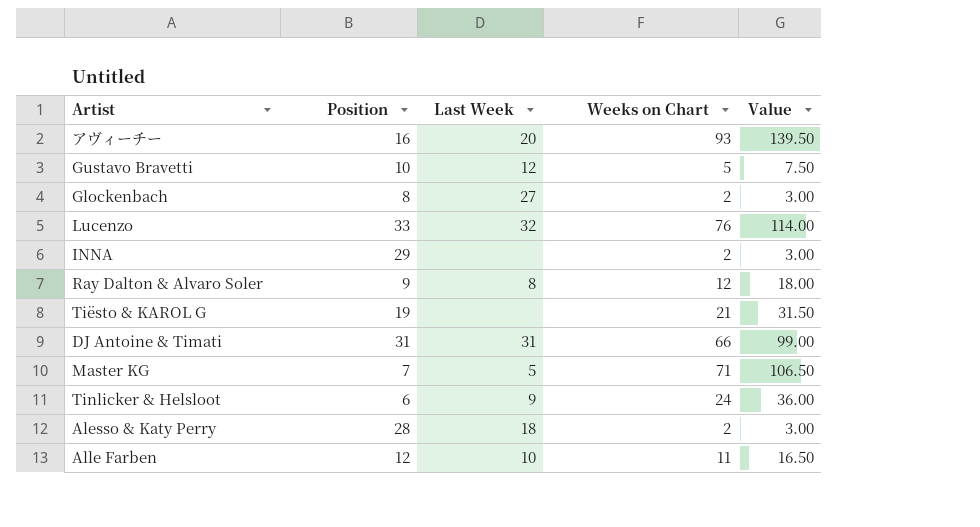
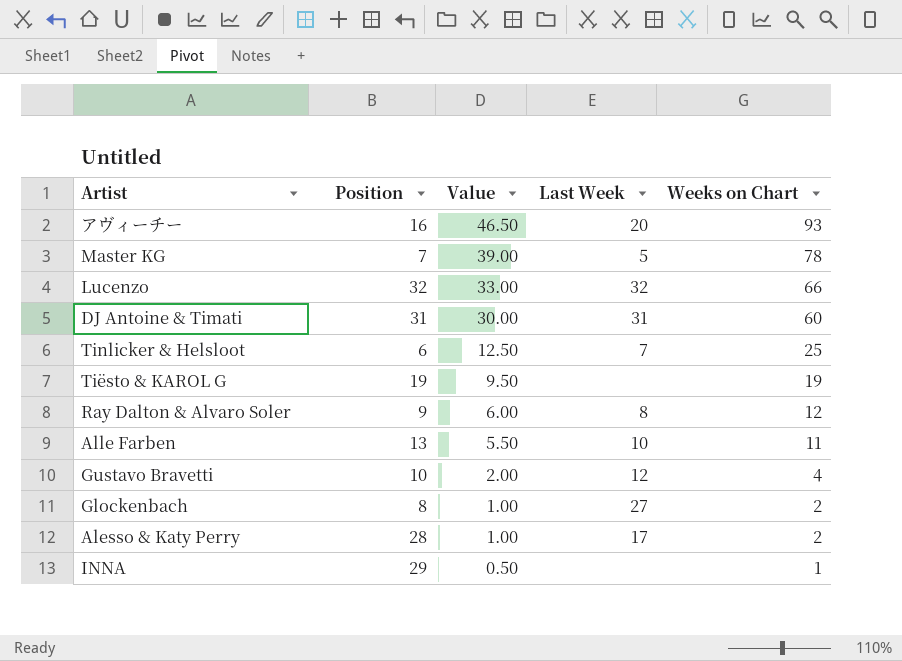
row order: none -> Value descending
column Value | formula: [Weeks on Chart] * 1.5 -> [Weeks on Chart] * 0.5
column Value | position: 5 -> 3
Master KG | Weeks on Chart: 71 -> 78
Lucenzo | Position: 33 -> 32
Lucenzo | Weeks on Chart: 76 -> 66
DJ Antoine & Timati | Weeks on Chart: 66 -> 60
Tinlicker & Helsloot | Last Week: 9 -> 7
Tinlicker & Helsloot | Weeks on Chart: 24 -> 25
Tiësto & KAROL G | Weeks on Chart: 21 -> 19
Alle Farben | Position: 12 -> 13
Gustavo Bravetti | Weeks on Chart: 5 -> 4
Alesso & Katy Perry | Last Week: 18 -> 17
INNA | Weeks on Chart: 2 -> 1

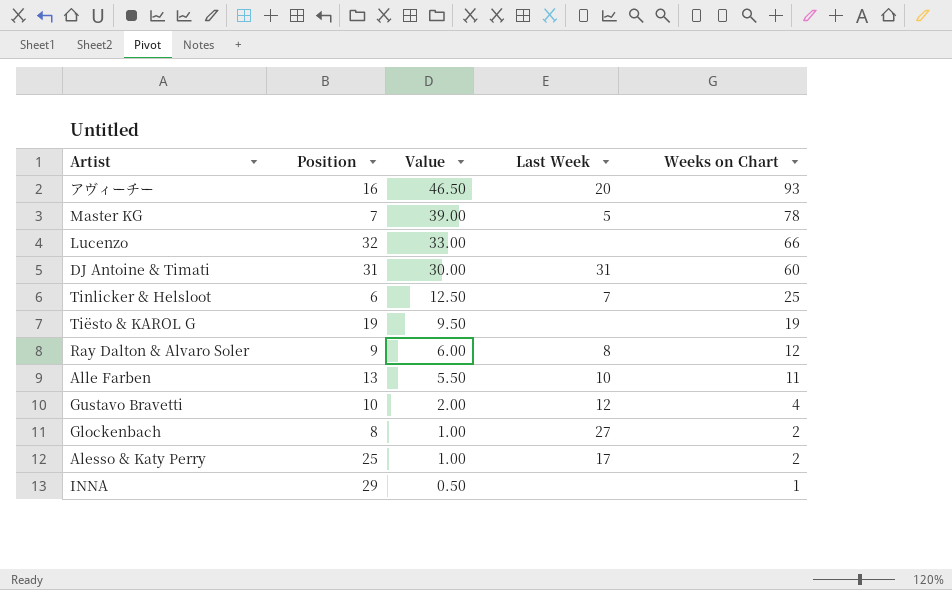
Lucenzo | Last Week: 32 -> none
Alesso & Katy Perry | Position: 28 -> 25

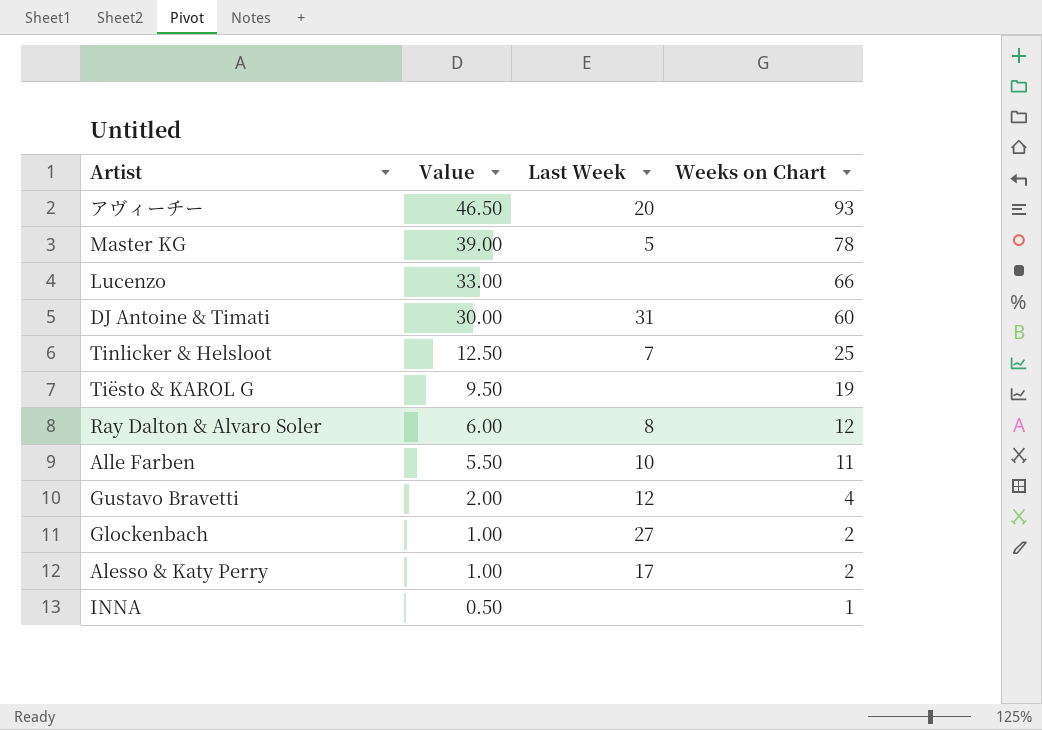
column Position | position: 2 -> none

